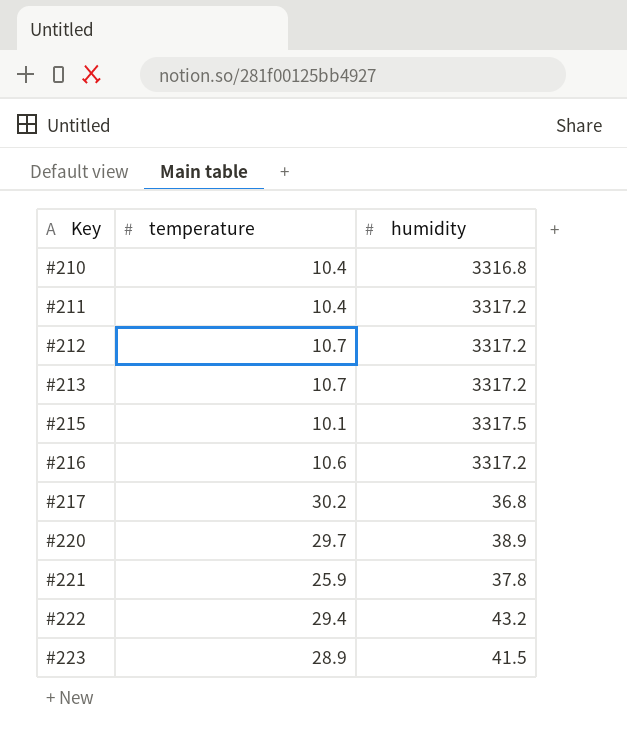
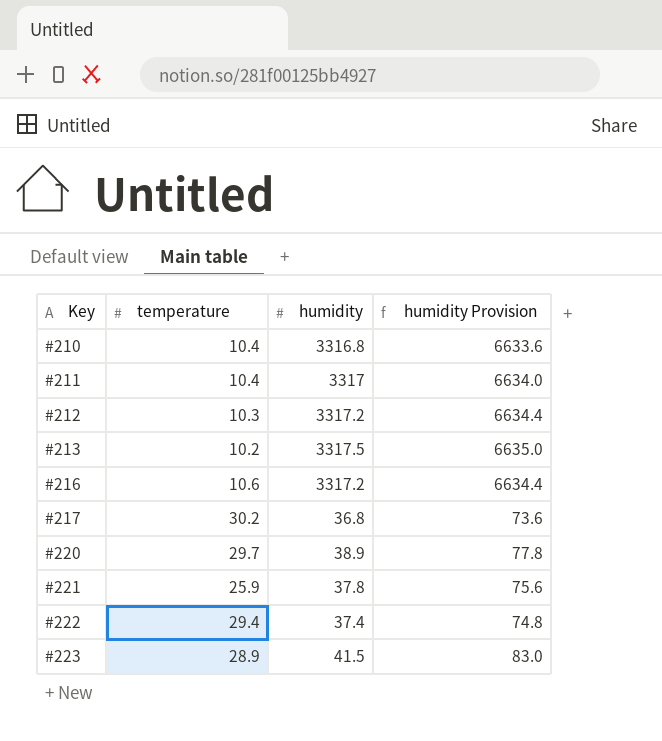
column humidity Provision | formula: none -> [humidity] * 2
row #215: 10.1 | 3317.5 -> none
#211 | humidity: 3317.2 -> 3317
#212 | temperature: 10.7 -> 10.3
#213 | temperature: 10.7 -> 10.2
#213 | humidity: 3317.2 -> 3317.5
#222 | humidity: 43.2 -> 37.4

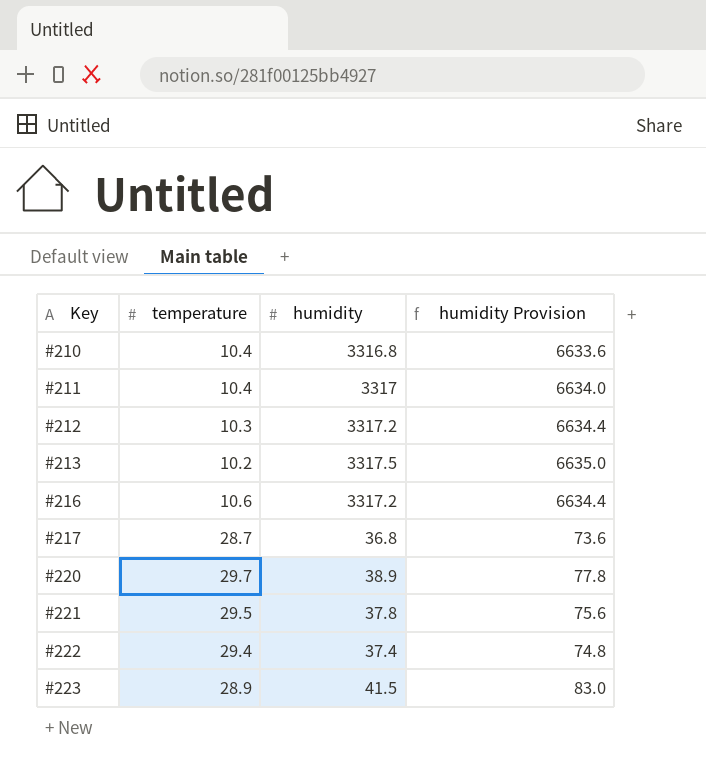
#217 | temperature: 30.2 -> 28.7
#221 | temperature: 25.9 -> 29.5

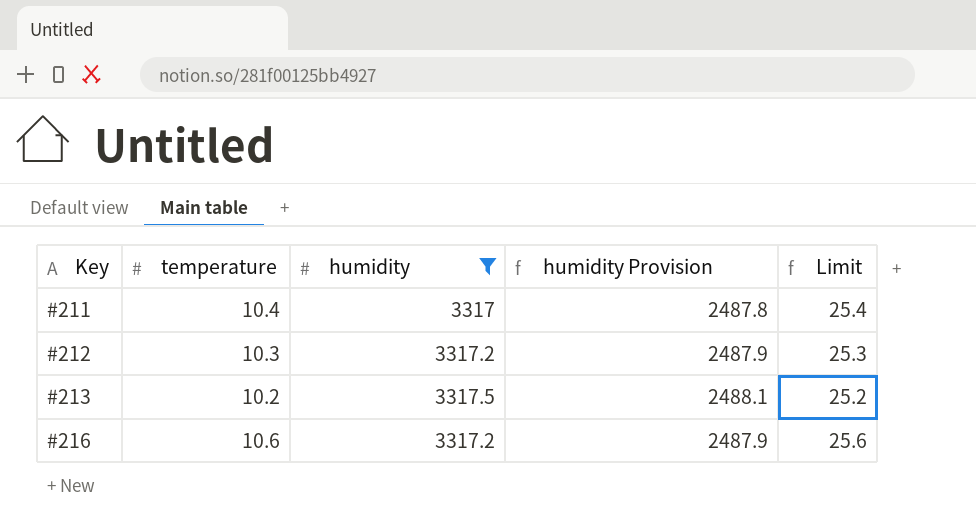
filter: none -> humidity >= 3317
column humidity Provision | formula: [humidity] * 2 -> [humidity] * 0.75
column Limit | formula: none -> [temperature] + 15

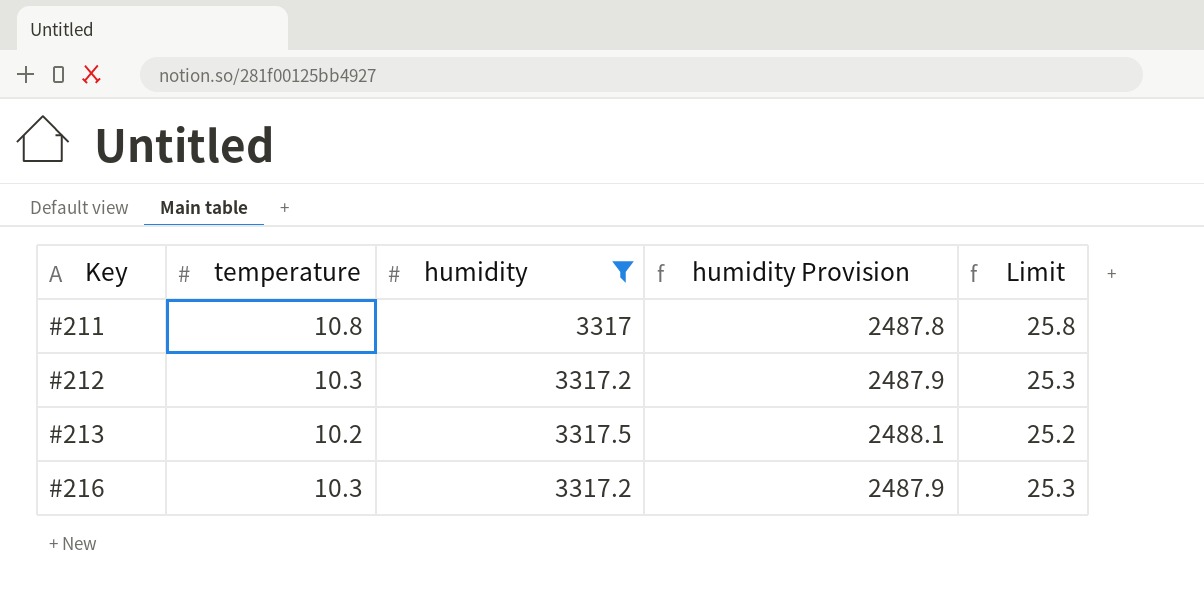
#211 | temperature: 10.4 -> 10.8
#211 | Limit: 25.4 -> 25.8
#216 | temperature: 10.6 -> 10.3
#216 | Limit: 25.6 -> 25.3

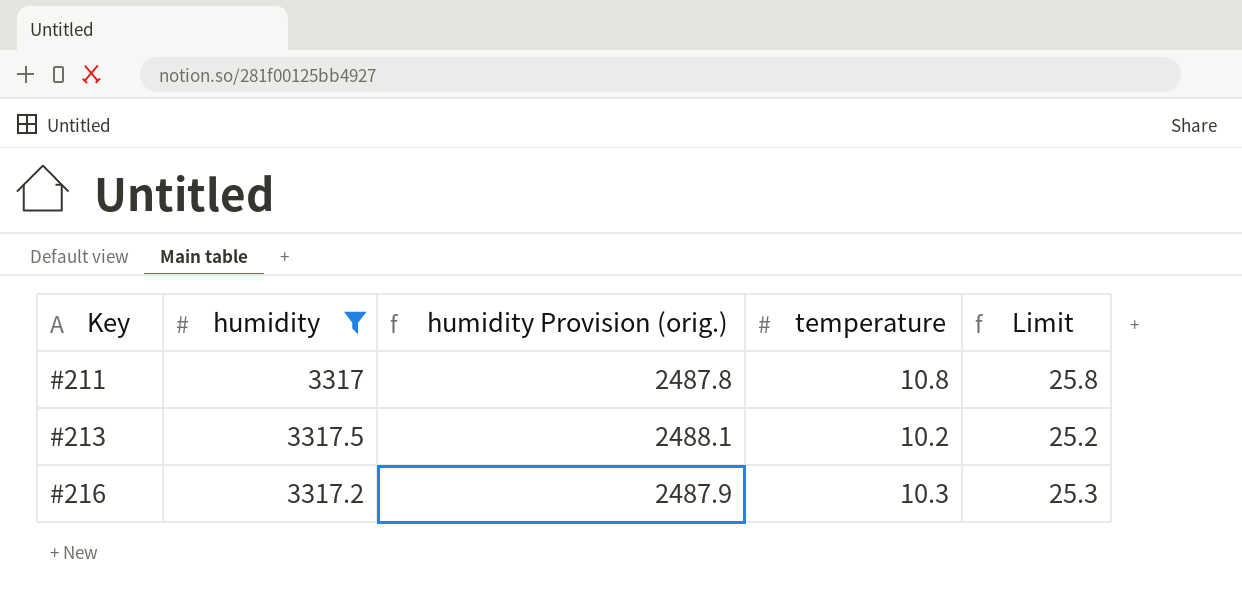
column name: humidity Provision -> humidity Provision (orig.)
column temperature | position: 2 -> 4
row #212: 10.3 | 3317.2 | 2487.9 | 25.3 -> none

